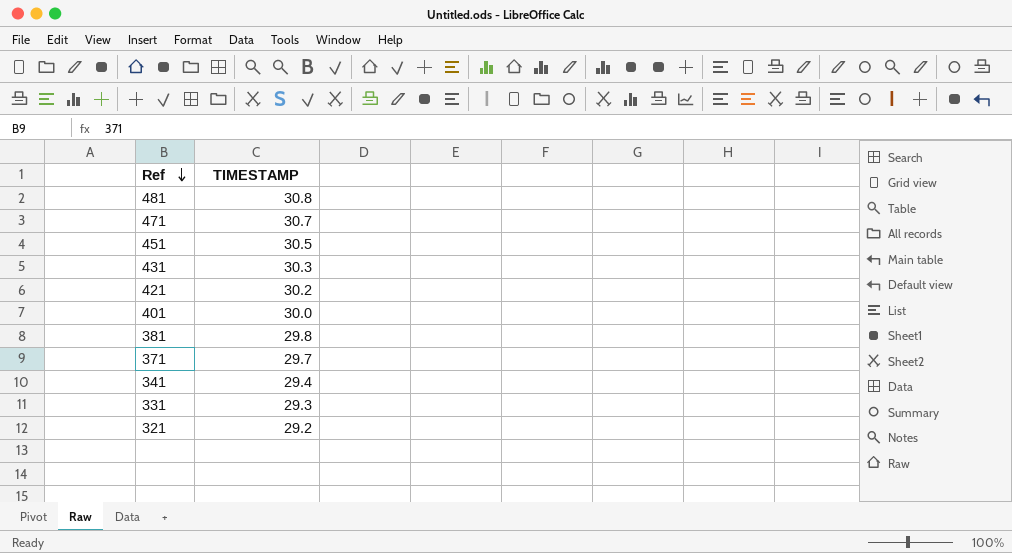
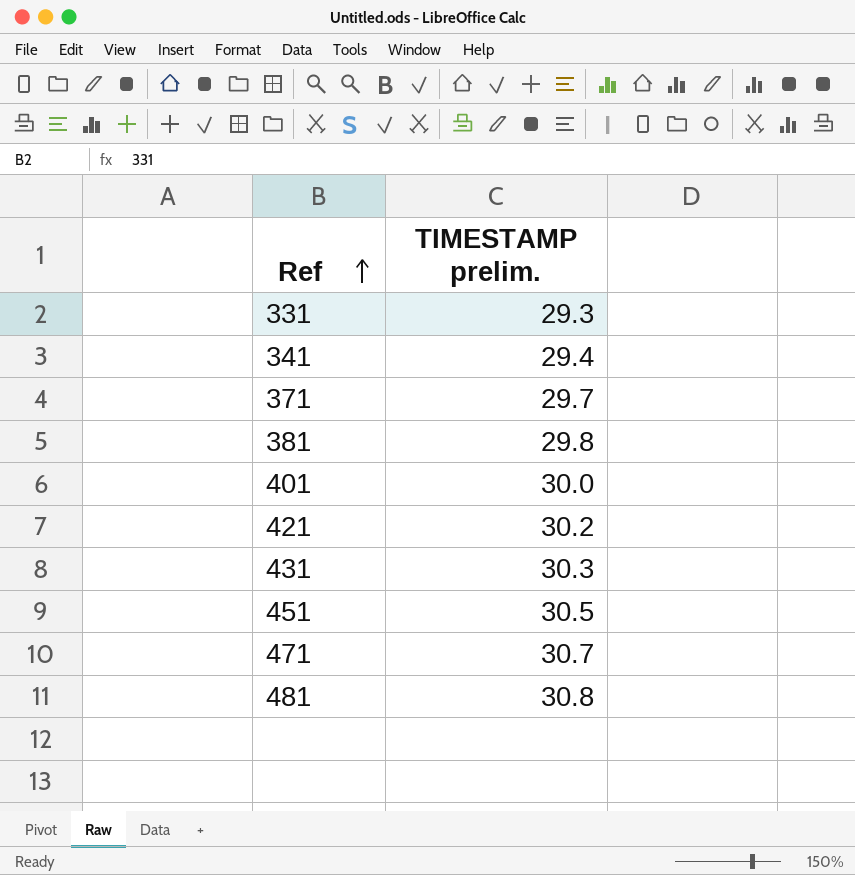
row order: Ref descending -> Ref ascending
column name: TIMESTAMP -> TIMESTAMP prelim.
row 321: 29.2 -> none

